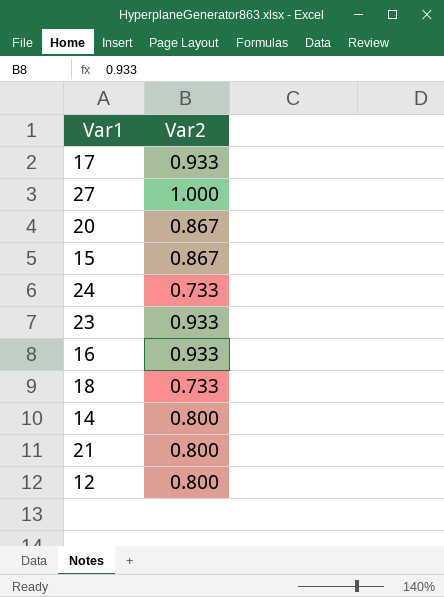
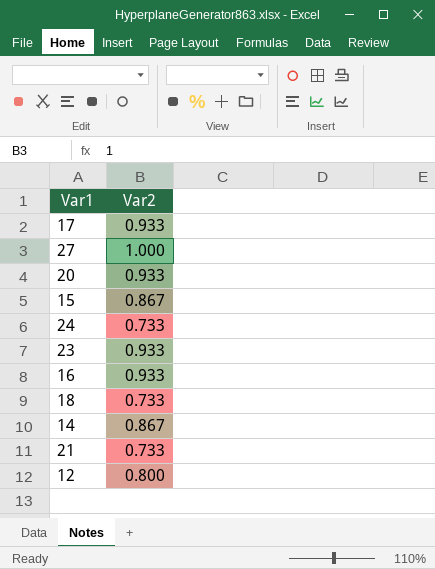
20 | Var2: 0.867 -> 0.933
14 | Var2: 0.800 -> 0.867
21 | Var2: 0.800 -> 0.733

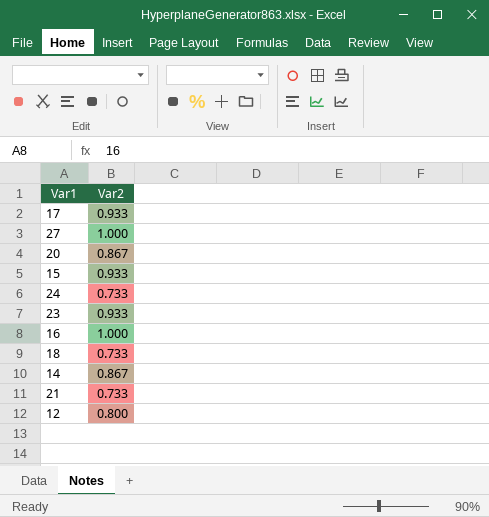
20 | Var2: 0.933 -> 0.867
15 | Var2: 0.867 -> 0.933
16 | Var2: 0.933 -> 1.000

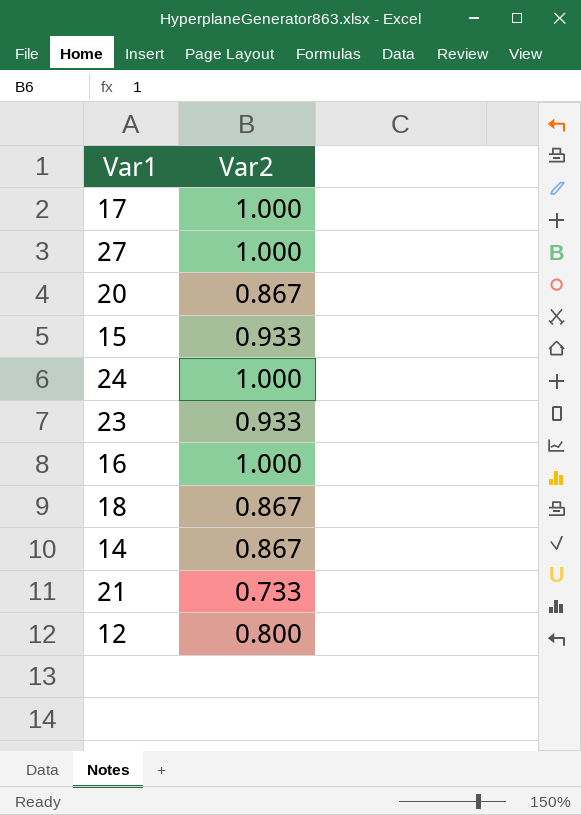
17 | Var2: 0.933 -> 1.000
24 | Var2: 0.733 -> 1.000
18 | Var2: 0.733 -> 0.867

